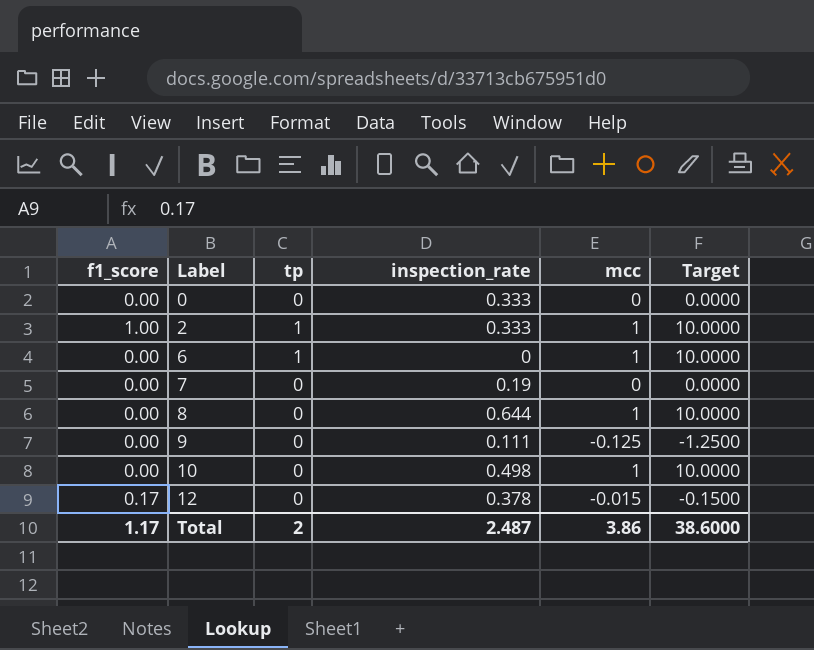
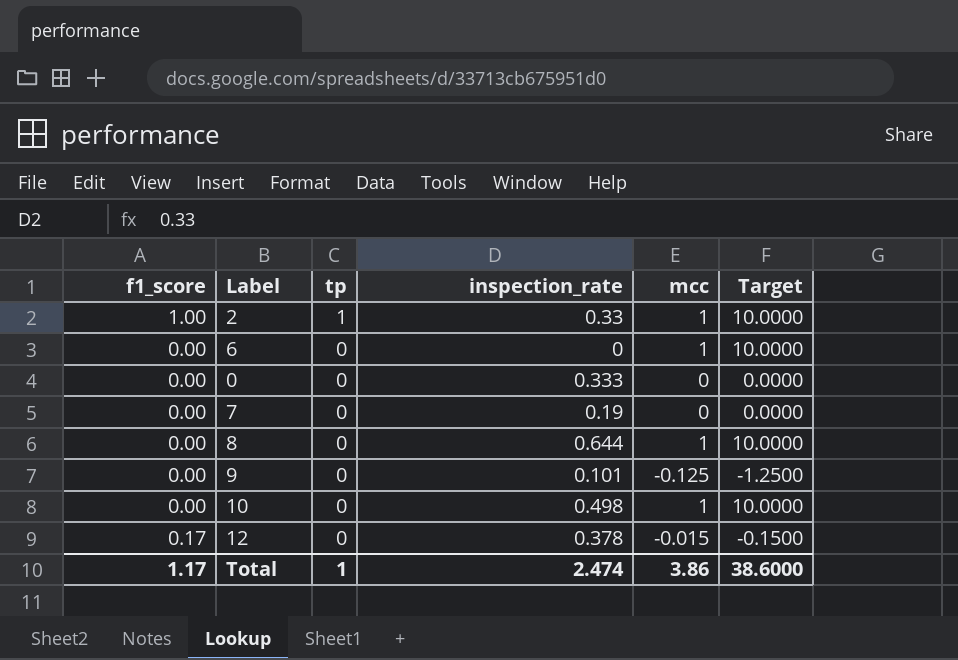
row order: Label ascending -> tp descending
2 | inspection_rate: 0.333 -> 0.33
6 | tp: 1 -> 0
9 | inspection_rate: 0.111 -> 0.101
Total | tp: 2 -> 1
Total | inspection_rate: 2.487 -> 2.474

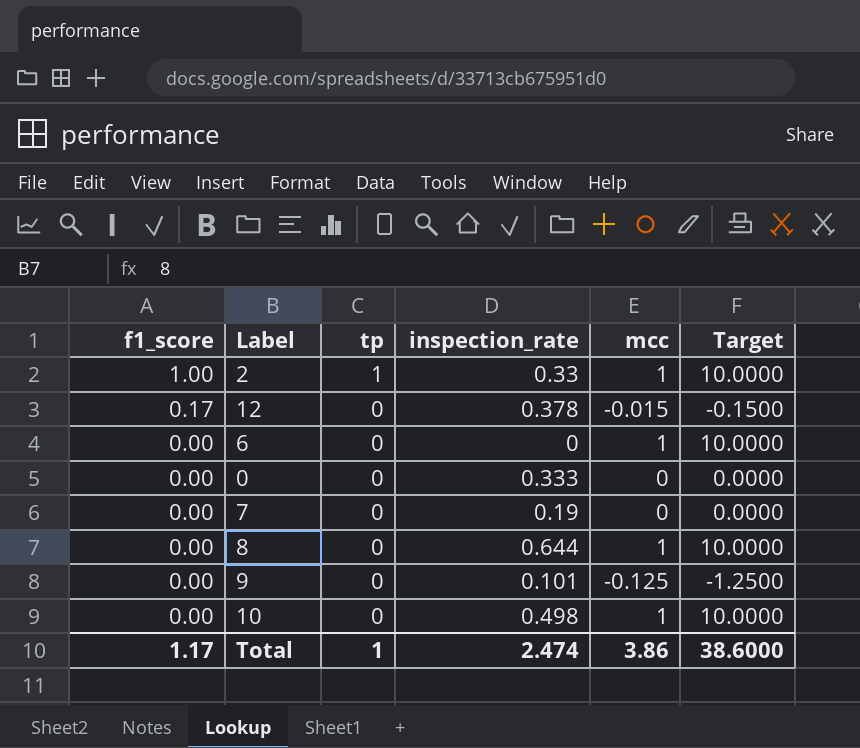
row order: tp descending -> f1_score descending

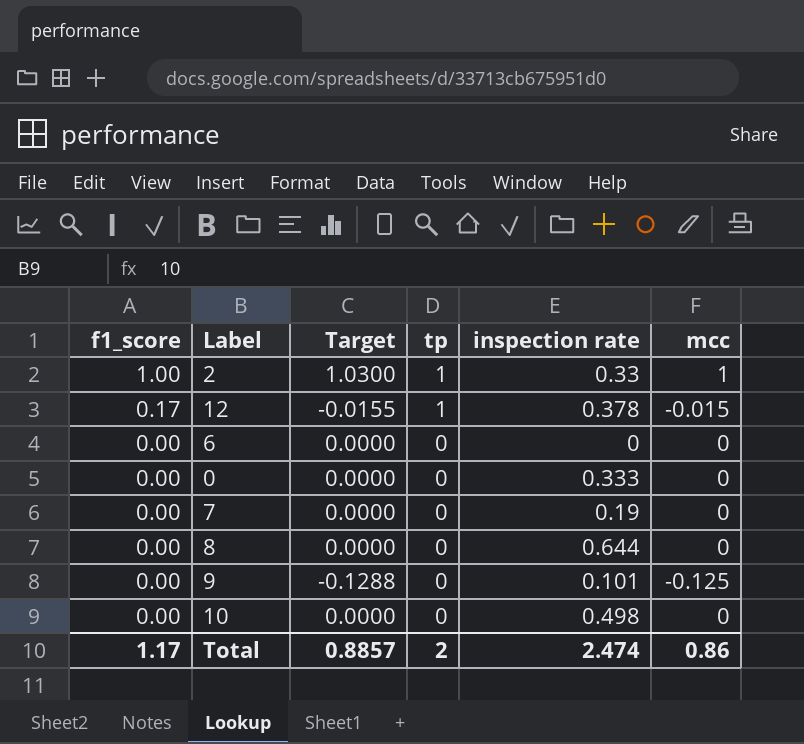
column Target | formula: [mcc] * 10 -> [mcc] * 1.03
column Target | position: 6 -> 3
column name: inspection_rate -> inspection rate
12 | tp: 0 -> 1
6 | mcc: 1 -> 0
8 | mcc: 1 -> 0
10 | mcc: 1 -> 0
Total | Target: 38.6000 -> 0.8857
Total | tp: 1 -> 2
Total | mcc: 3.86 -> 0.86

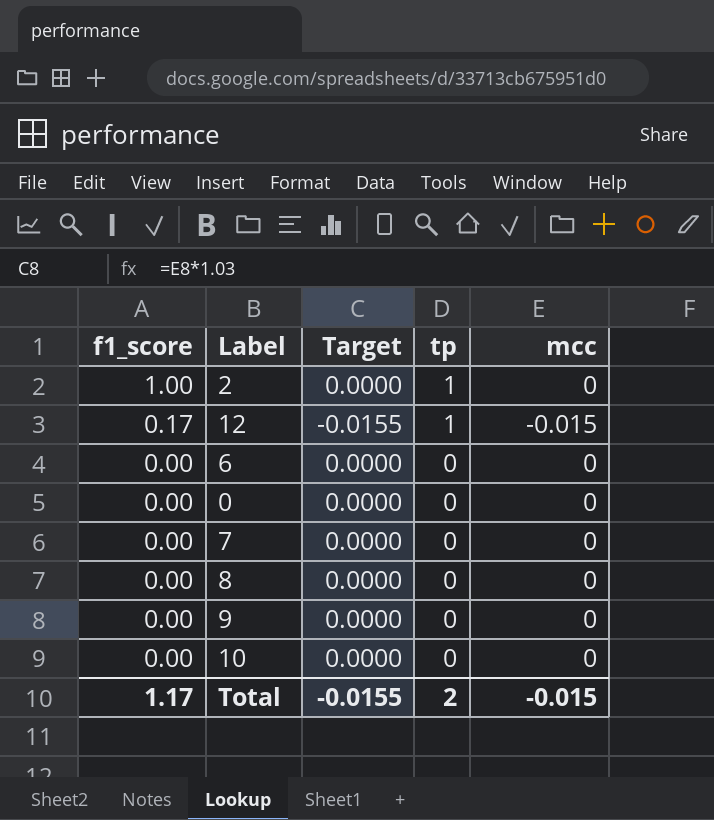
column inspection rate | position: 5 -> none
2 | Target: 1.0300 -> 0.0000
2 | mcc: 1 -> 0
9 | Target: -0.1288 -> 0.0000
9 | mcc: -0.125 -> 0
Total | Target: 0.8857 -> -0.0155
Total | mcc: 0.86 -> -0.015

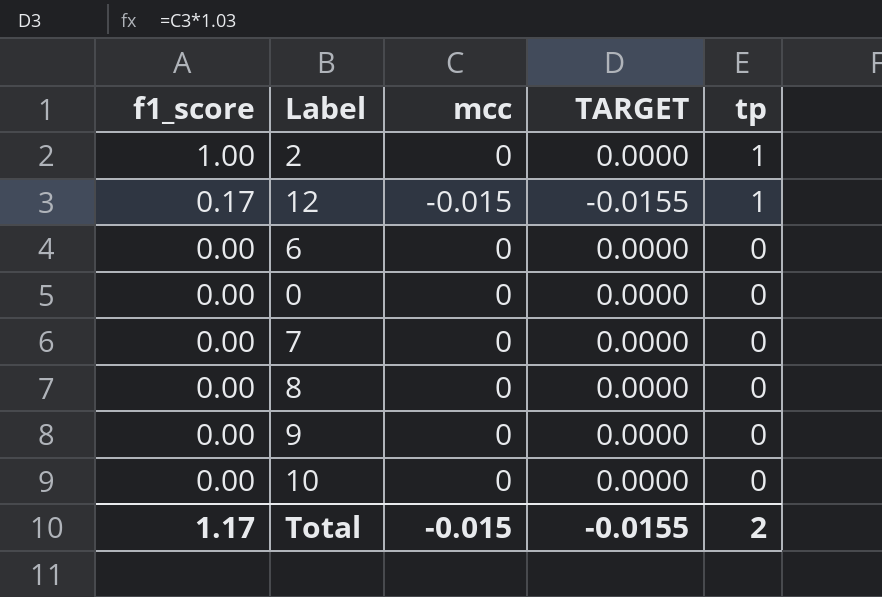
column mcc | position: 5 -> 3
column name: Target -> TARGET

